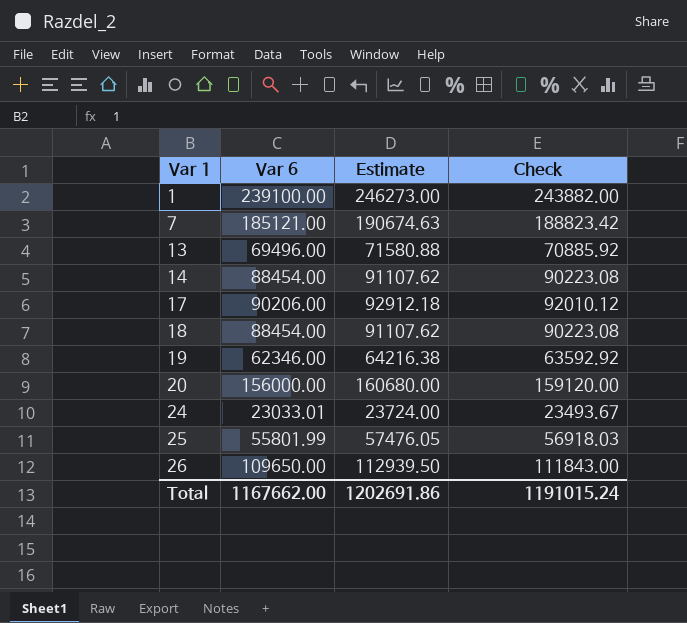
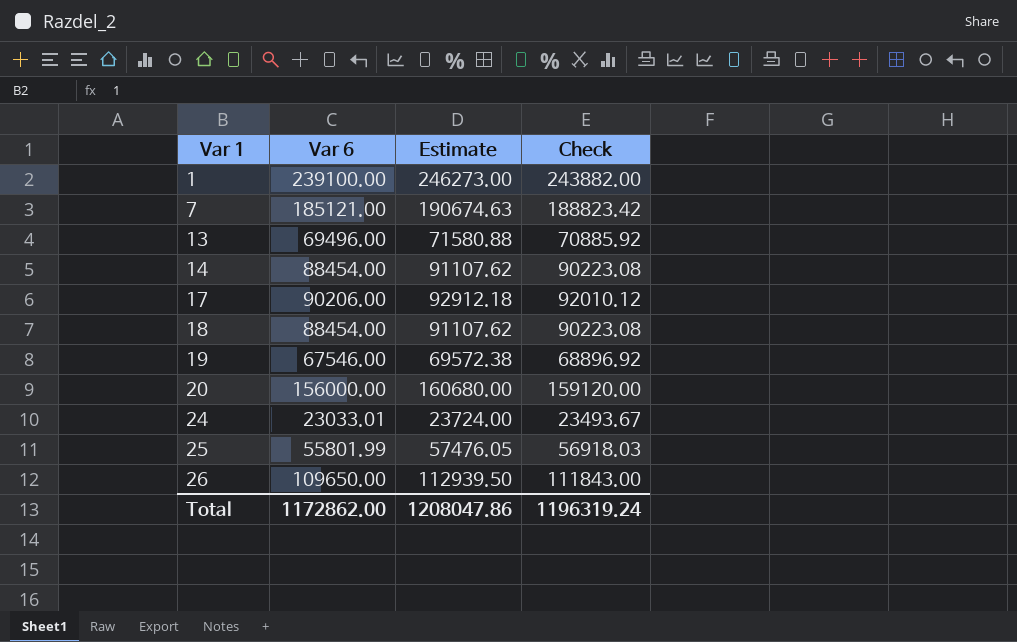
19 | Var 6: 62346.00 -> 67546.00
19 | Estimate: 64216.38 -> 69572.38
19 | Check: 63592.92 -> 68896.92
Total | Var 6: 1167662.00 -> 1172862.00
Total | Estimate: 1202691.86 -> 1208047.86
Total | Check: 1191015.24 -> 1196319.24

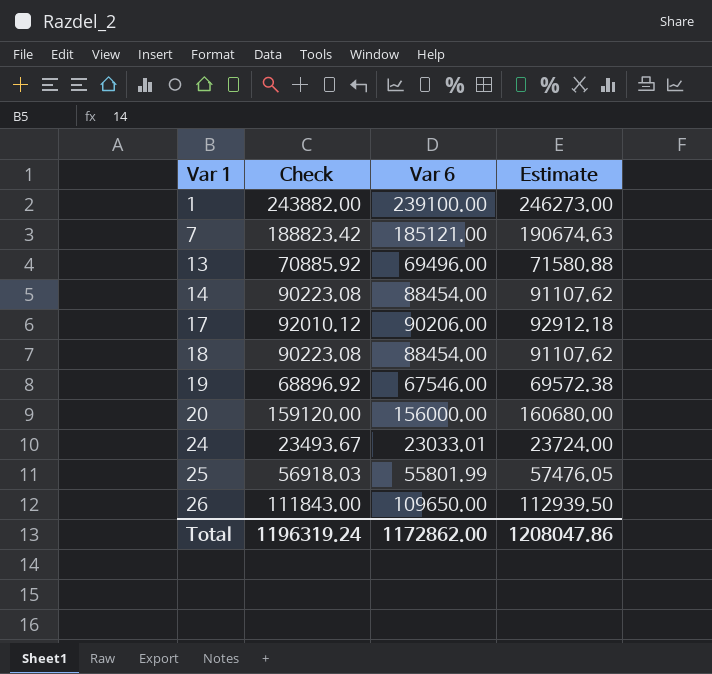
column Check | position: 4 -> 2

